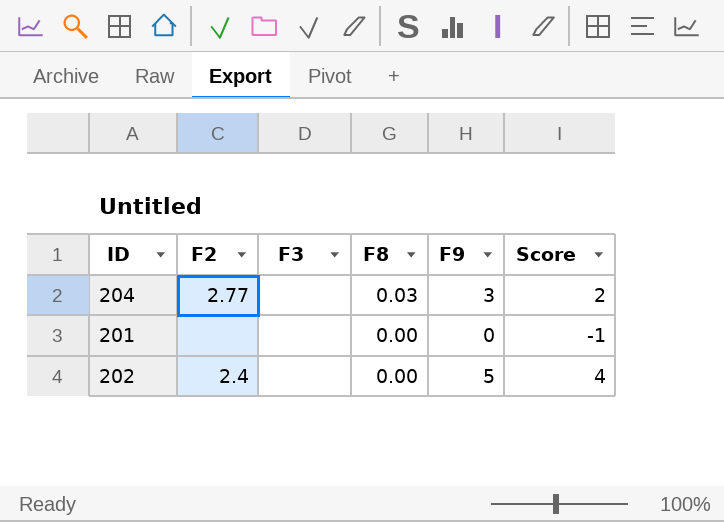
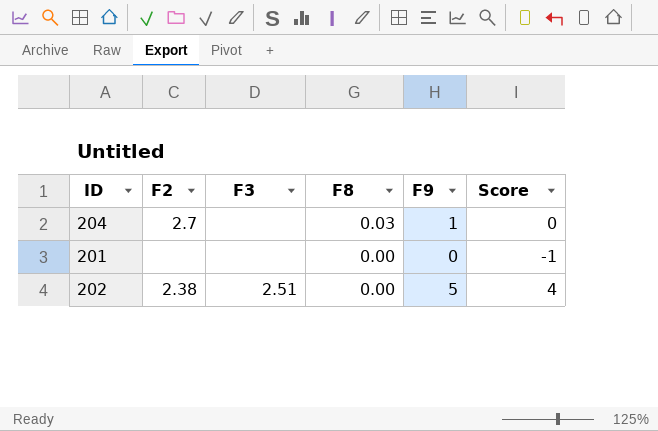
204 | F2: 2.77 -> 2.7
204 | F9: 3 -> 1
204 | Score: 2 -> 0
202 | F2: 2.4 -> 2.38
202 | F3: none -> 2.51

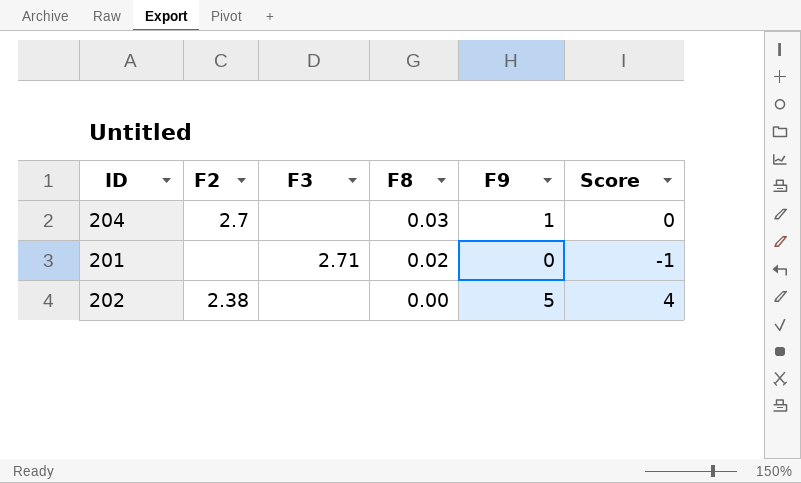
201 | F3: none -> 2.71
201 | F8: 0.00 -> 0.02
202 | F3: 2.51 -> none

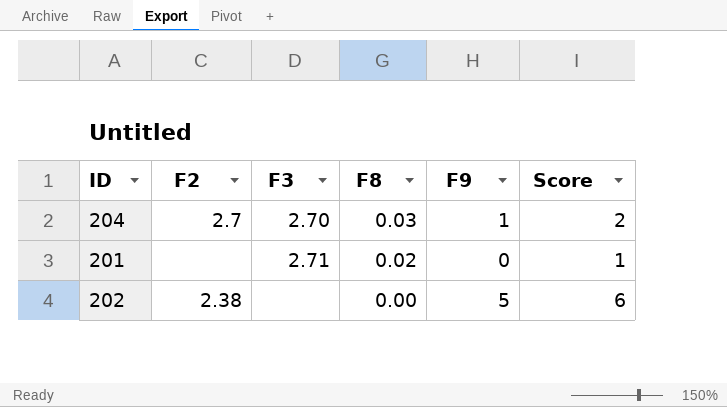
column Score | formula: [F9] - 1 -> [F9] + 1
204 | F3: none -> 2.70

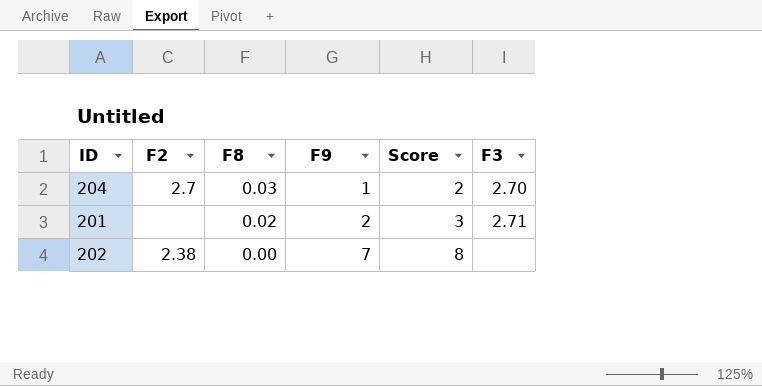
column F3 | position: 3 -> 6
201 | F9: 0 -> 2
201 | Score: 1 -> 3
202 | F9: 5 -> 7
202 | Score: 6 -> 8

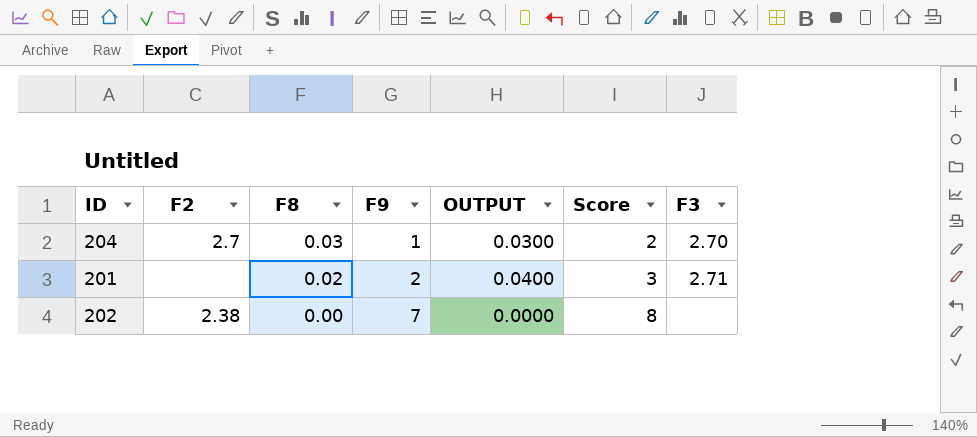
column OUTPUT | formula: none -> [F8] * [F9]

